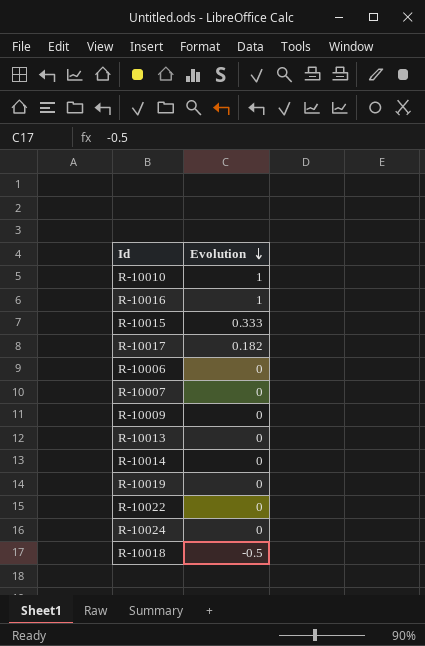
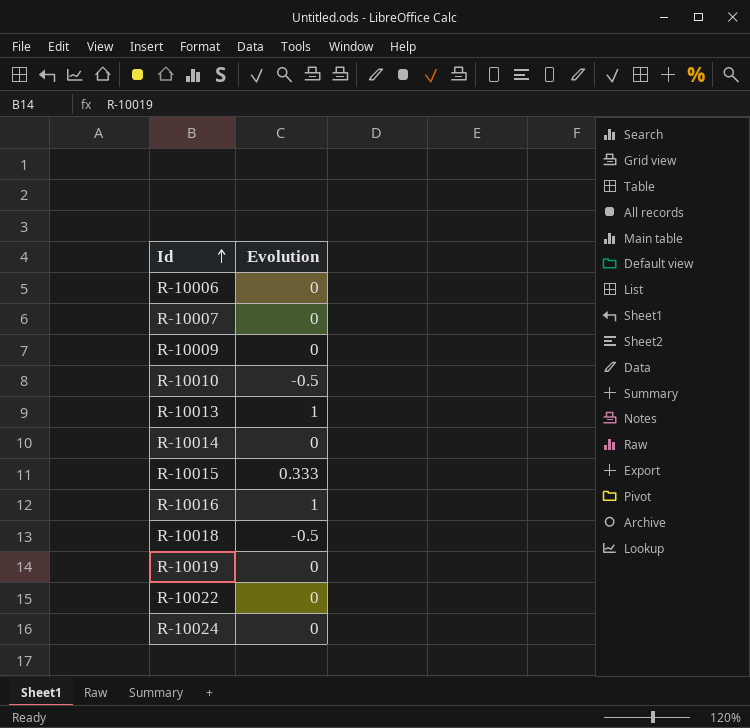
row order: Evolution descending -> Id ascending
row R-10017: 0.182 -> none
R-10010 | Evolution: 1 -> -0.5
R-10013 | Evolution: 0 -> 1

